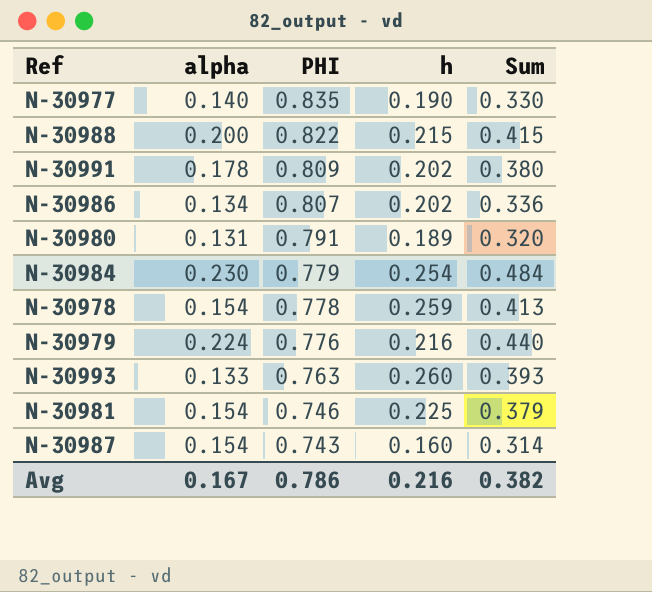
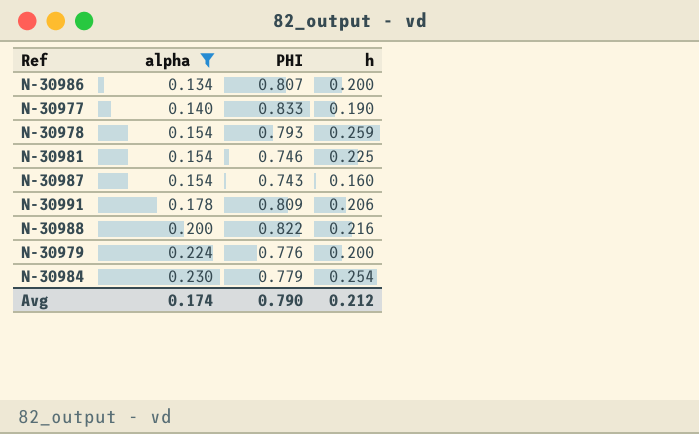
filter: none -> alpha >= 0.134
row order: PHI descending -> alpha ascending
column Sum | formula: [alpha] + [h] -> none
N-30986 | h: 0.202 -> 0.200
N-30977 | PHI: 0.835 -> 0.833
N-30978 | PHI: 0.778 -> 0.793
N-30991 | h: 0.202 -> 0.206
N-30988 | h: 0.215 -> 0.216
N-30979 | h: 0.216 -> 0.200
Avg | alpha: 0.167 -> 0.174
Avg | PHI: 0.786 -> 0.790
Avg | h: 0.216 -> 0.212

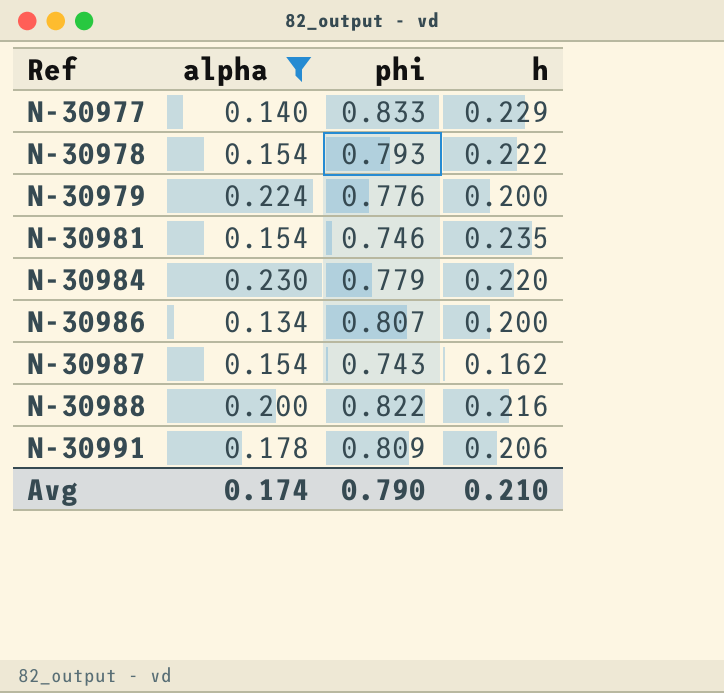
row order: alpha ascending -> Ref ascending
column name: PHI -> phi
N-30977 | h: 0.190 -> 0.229
N-30978 | h: 0.259 -> 0.222
N-30981 | h: 0.225 -> 0.235
N-30984 | h: 0.254 -> 0.220
N-30987 | h: 0.160 -> 0.162
Avg | h: 0.212 -> 0.210

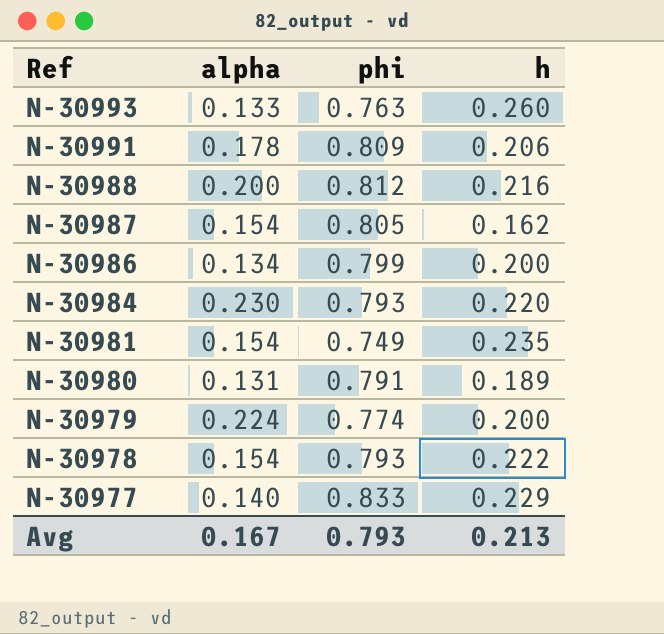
filter: alpha >= 0.134 -> none
row order: Ref ascending -> Ref descending
N-30988 | phi: 0.822 -> 0.812
N-30987 | phi: 0.743 -> 0.805
N-30986 | phi: 0.807 -> 0.799
N-30984 | phi: 0.779 -> 0.793
N-30981 | phi: 0.746 -> 0.749
N-30979 | phi: 0.776 -> 0.774
Avg | alpha: 0.174 -> 0.167
Avg | phi: 0.790 -> 0.793
Avg | h: 0.210 -> 0.213

